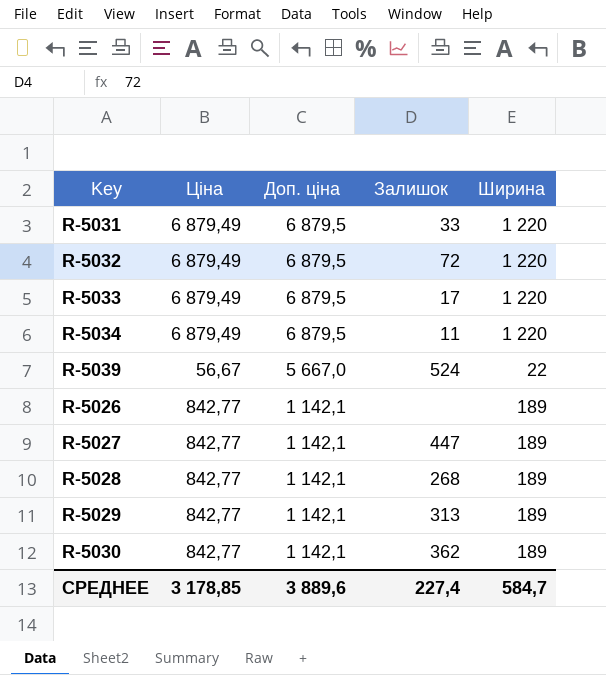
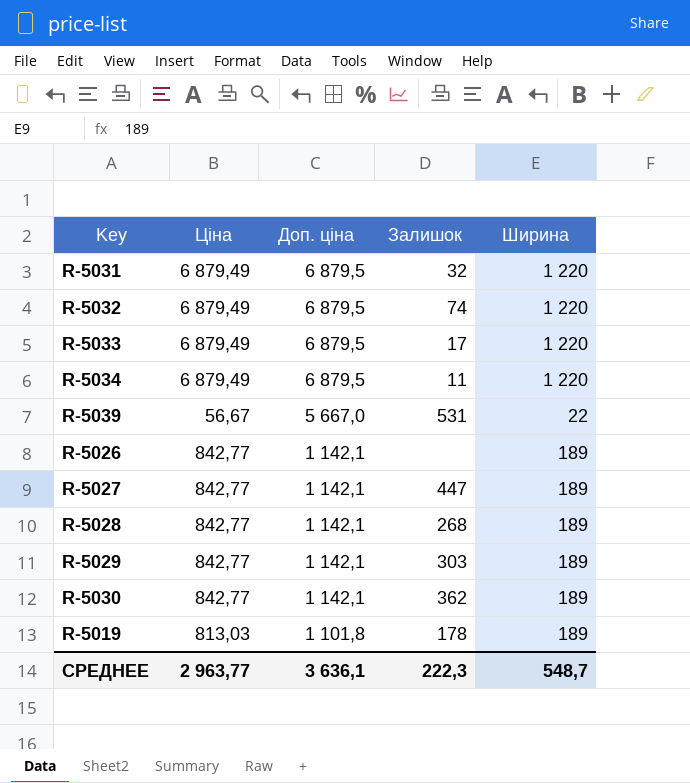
R-5031 | Залишок: 33 -> 32
R-5032 | Залишок: 72 -> 74
R-5039 | Залишок: 524 -> 531
R-5029 | Залишок: 313 -> 303
row R-5019: none -> 813,03 | 1 101,8 | 178 | 189
СРЕДНЕЕ | Ціна: 3 178,85 -> 2 963,77
СРЕДНЕЕ | Доп. ціна: 3 889,6 -> 3 636,1
СРЕДНЕЕ | Залишок: 227,4 -> 222,3
СРЕДНЕЕ | Ширина: 584,7 -> 548,7

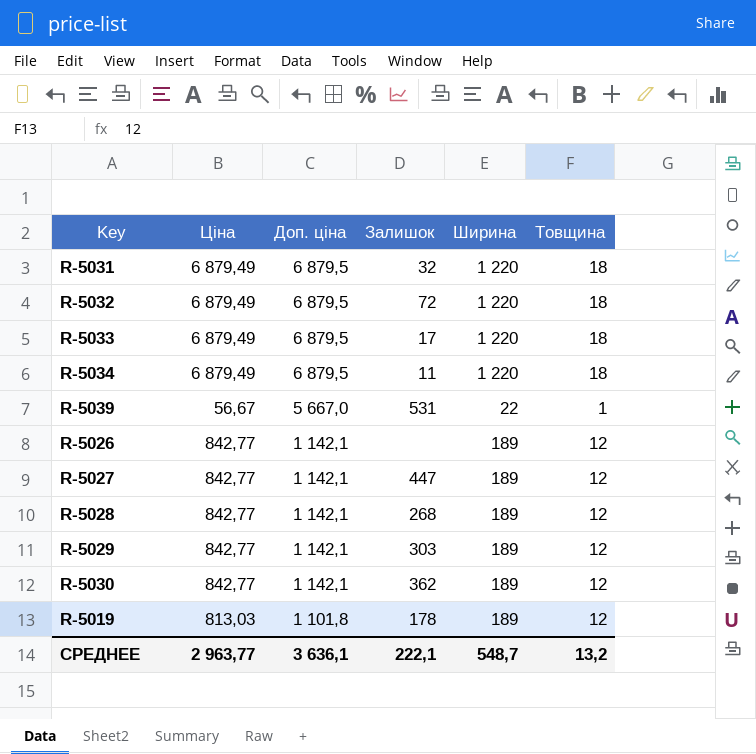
column Товщина | position: none -> 6
R-5032 | Залишок: 74 -> 72
СРЕДНЕЕ | Залишок: 222,3 -> 222,1

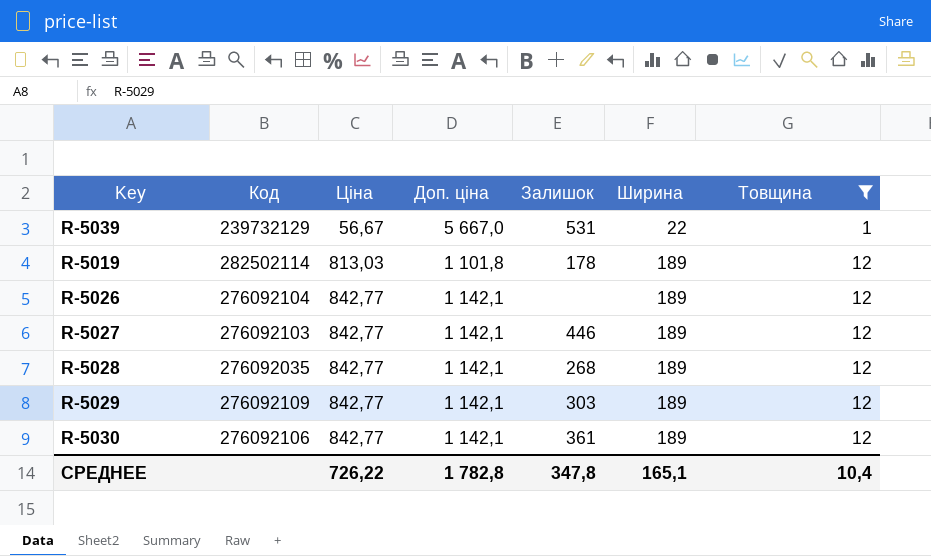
filter: none -> Товщина != 18
row order: Доп. ціна descending -> Ціна ascending
column Код | position: none -> 2
R-5027 | Залишок: 447 -> 446
R-5030 | Залишок: 362 -> 361
СРЕДНЕЕ | Ціна: 2 963,77 -> 726,22
СРЕДНЕЕ | Доп. ціна: 3 636,1 -> 1 782,8
СРЕДНЕЕ | Залишок: 222,1 -> 347,8
СРЕДНЕЕ | Ширина: 548,7 -> 165,1
СРЕДНЕЕ | Товщина: 13,2 -> 10,4

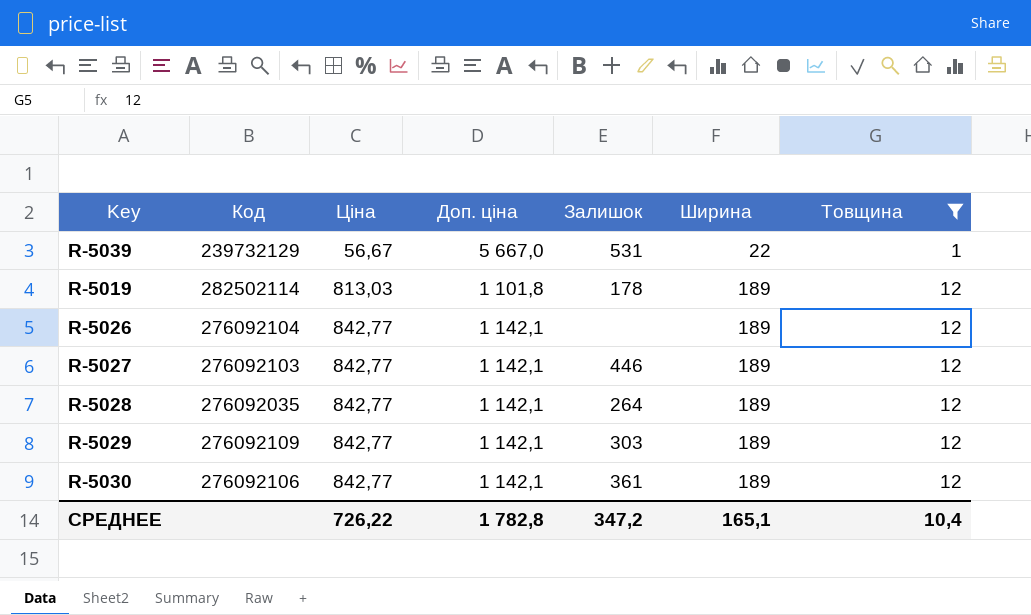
R-5028 | Залишок: 268 -> 264
СРЕДНЕЕ | Залишок: 347,8 -> 347,2

